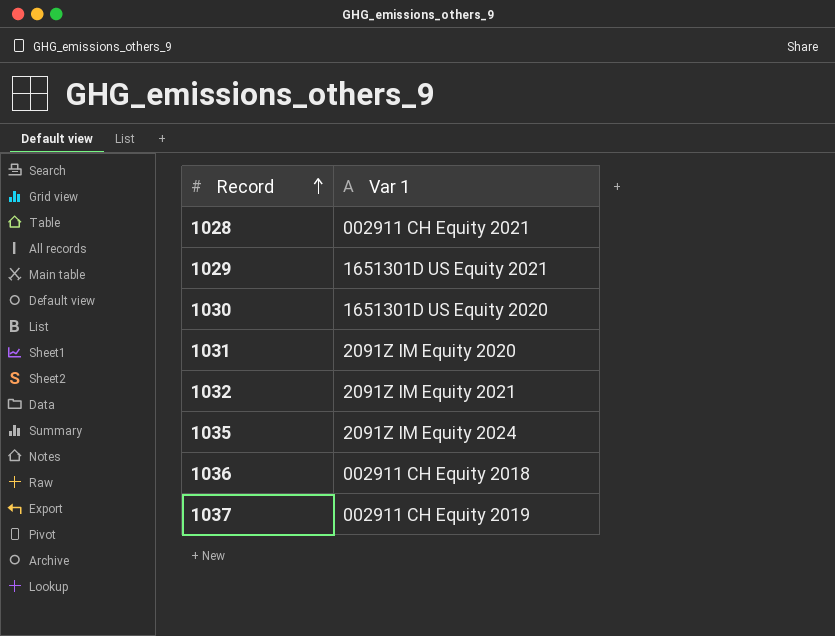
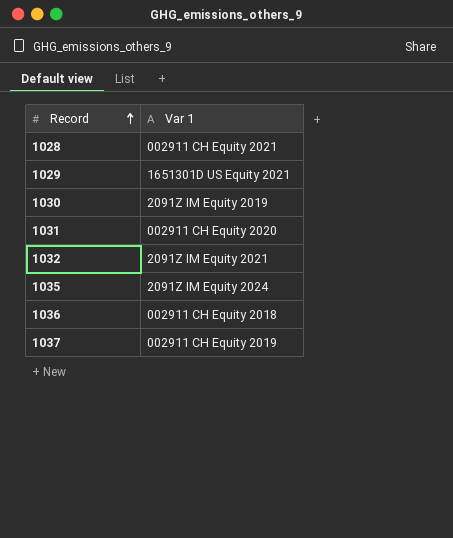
1030 | Var 1: 1651301D US Equity 2020 -> 2091Z IM Equity 2019
1031 | Var 1: 2091Z IM Equity 2020 -> 002911 CH Equity 2020

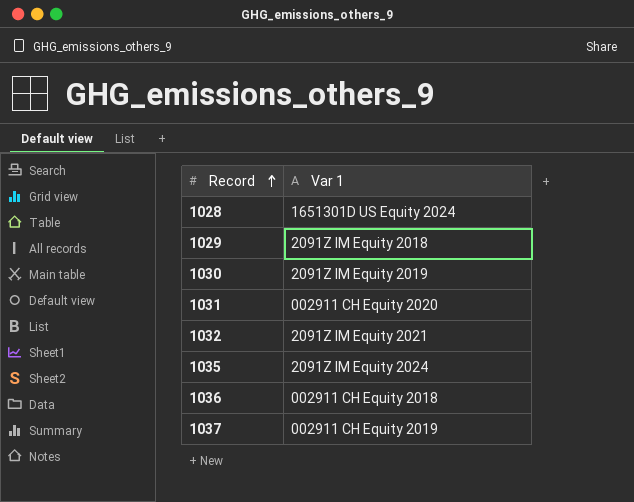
1028 | Var 1: 002911 CH Equity 2021 -> 1651301D US Equity 2024
1029 | Var 1: 1651301D US Equity 2021 -> 2091Z IM Equity 2018

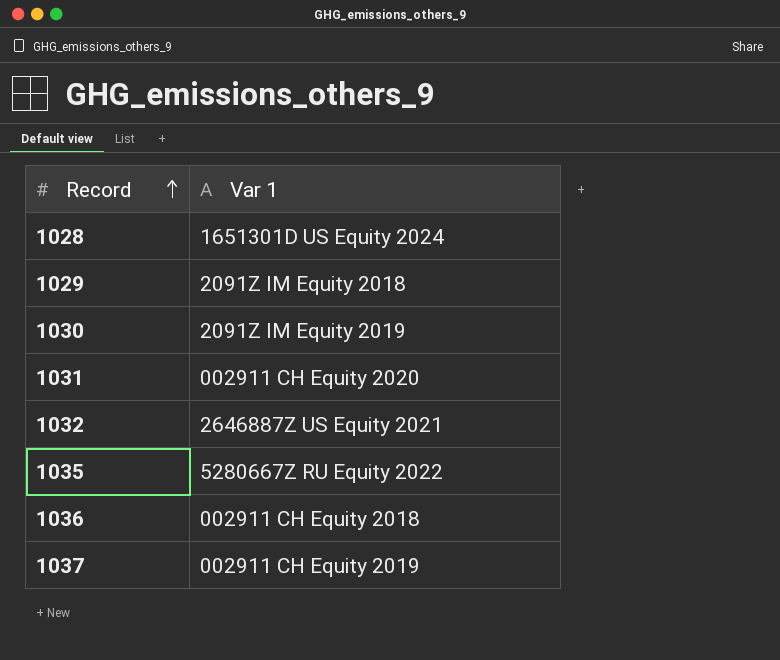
1032 | Var 1: 2091Z IM Equity 2021 -> 2646887Z US Equity 2021
1035 | Var 1: 2091Z IM Equity 2024 -> 5280667Z RU Equity 2022

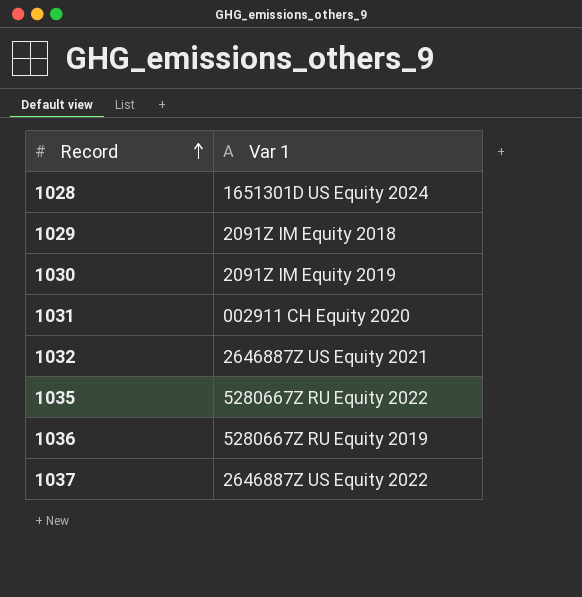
1036 | Var 1: 002911 CH Equity 2018 -> 5280667Z RU Equity 2019
1037 | Var 1: 002911 CH Equity 2019 -> 2646887Z US Equity 2022

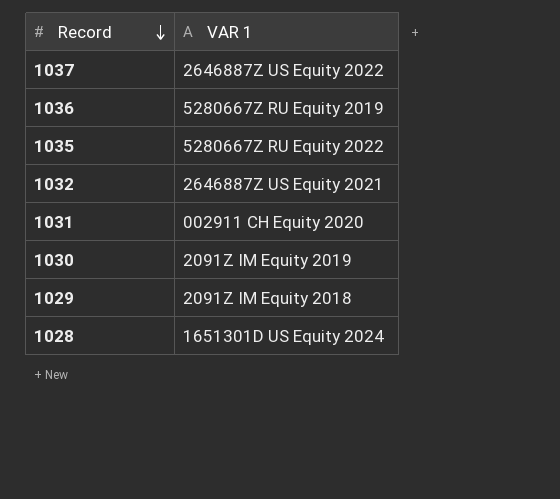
row order: Record ascending -> Record descending
column name: Var 1 -> VAR 1

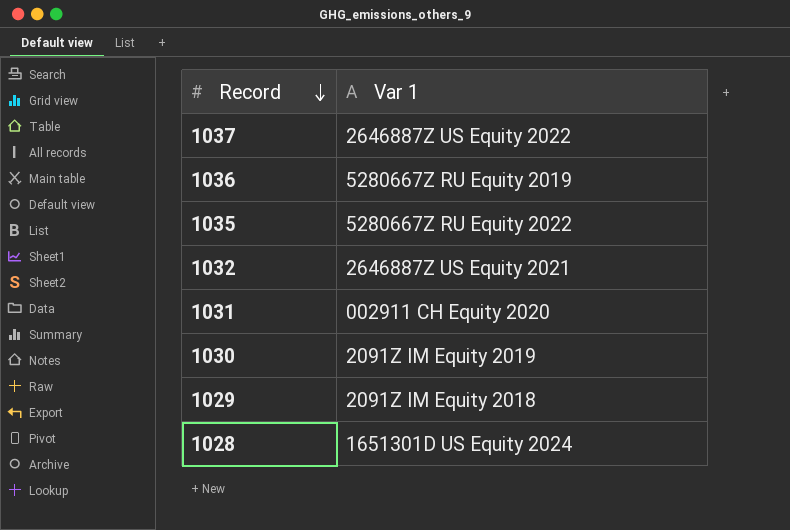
column name: VAR 1 -> Var 1

